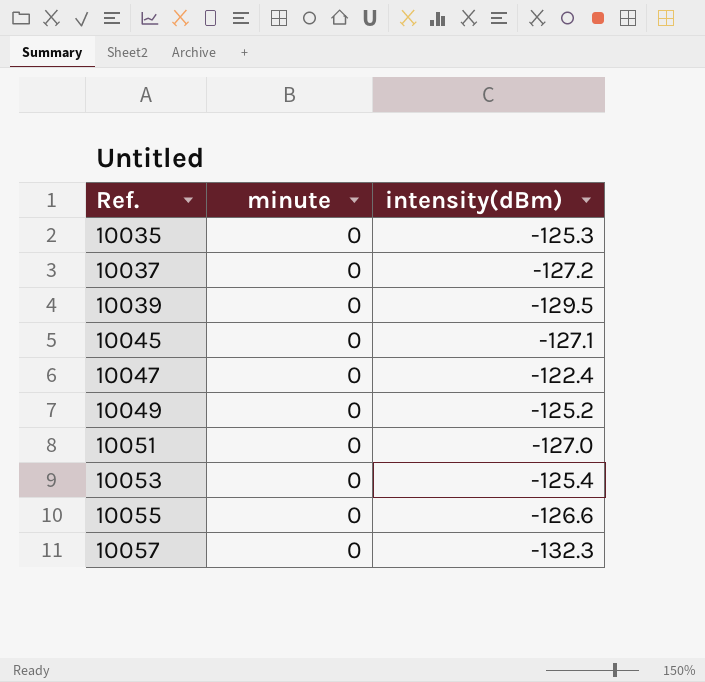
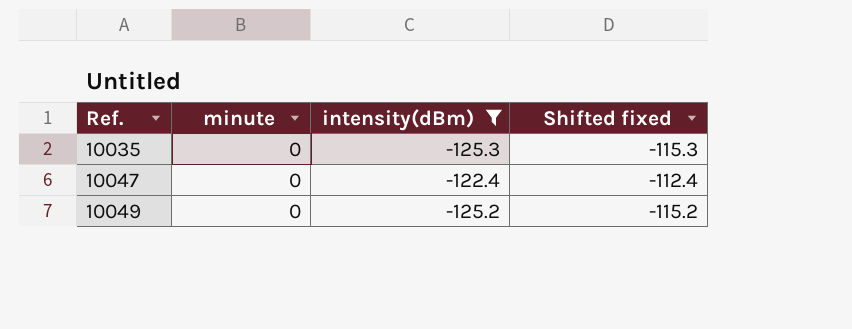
filter: none -> intensity(dBm) >= -125.3
column Shifted fixed | formula: none -> [intensity(dBm)] + 10

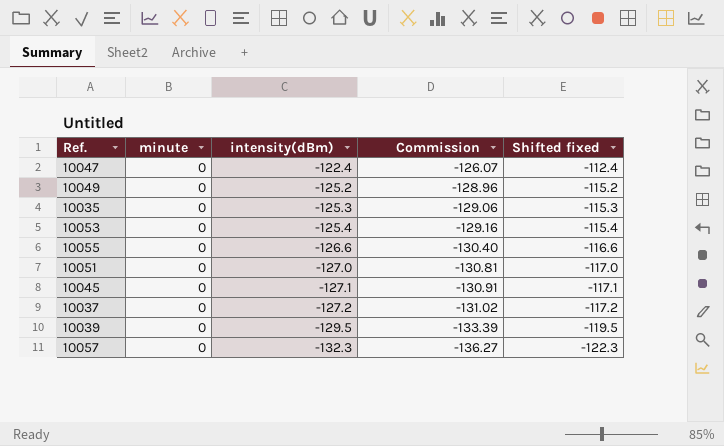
filter: intensity(dBm) >= -125.3 -> none
row order: Ref. ascending -> intensity(dBm) descending
column Commission | formula: none -> [intensity(dBm)] * 1.03

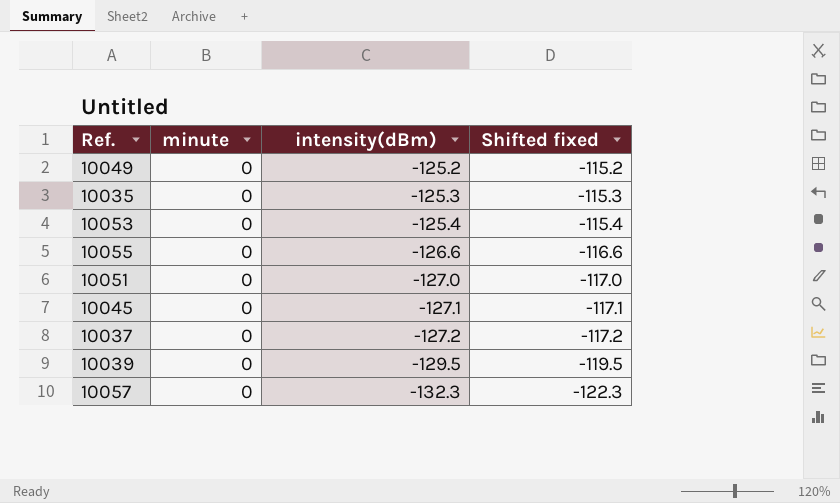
column Commission | formula: [intensity(dBm)] * 1.03 -> none
row 10047: 0 | -122.4 | -126.07 | -112.4 -> none

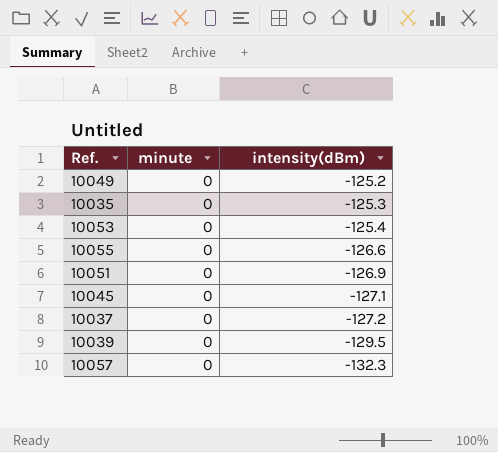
column Shifted fixed | formula: [intensity(dBm)] + 10 -> none
10051 | intensity(dBm): -127.0 -> -126.9

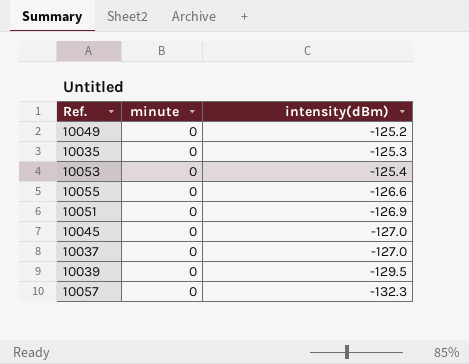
10045 | intensity(dBm): -127.1 -> -127.0
10037 | intensity(dBm): -127.2 -> -127.0

